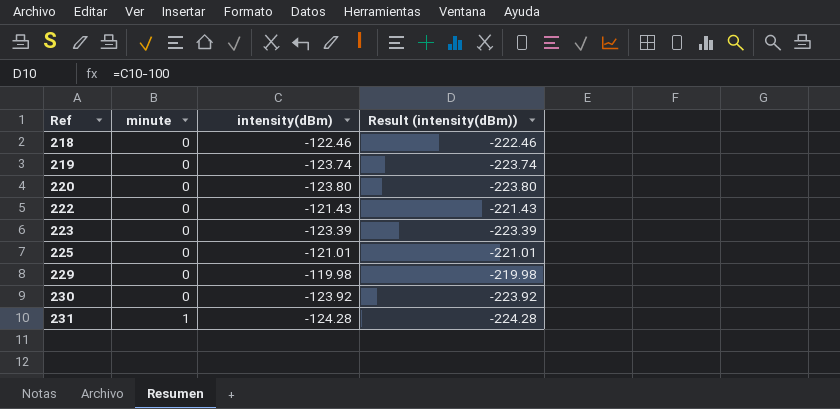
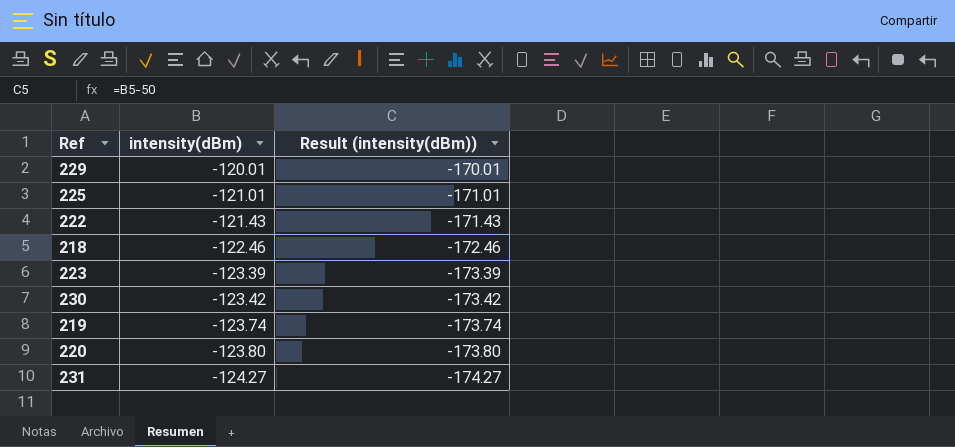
row order: Ref ascending -> intensity(dBm) descending
column minute | position: 2 -> none
column Result (intensity(dBm)) | formula: [intensity(dBm)] - 100 -> [intensity(dBm)] - 50
229 | intensity(dBm): -119.98 -> -120.01
230 | intensity(dBm): -123.92 -> -123.42
231 | intensity(dBm): -124.28 -> -124.27

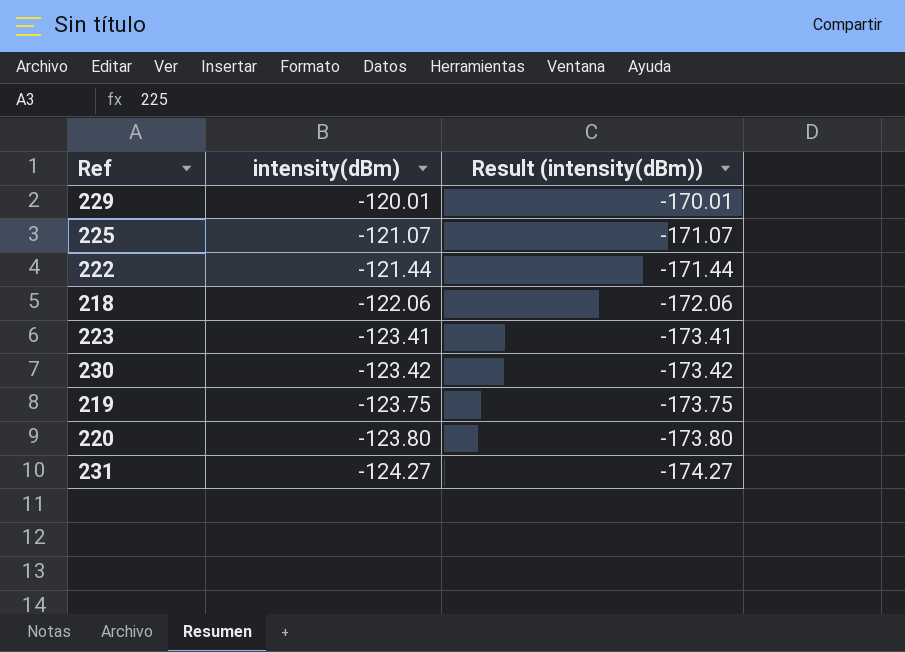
225 | intensity(dBm): -121.01 -> -121.07
225 | Result (intensity(dBm)): -171.01 -> -171.07
222 | intensity(dBm): -121.43 -> -121.44
222 | Result (intensity(dBm)): -171.43 -> -171.44
218 | intensity(dBm): -122.46 -> -122.06
218 | Result (intensity(dBm)): -172.46 -> -172.06
223 | intensity(dBm): -123.39 -> -123.41
223 | Result (intensity(dBm)): -173.39 -> -173.41
219 | intensity(dBm): -123.74 -> -123.75
219 | Result (intensity(dBm)): -173.74 -> -173.75

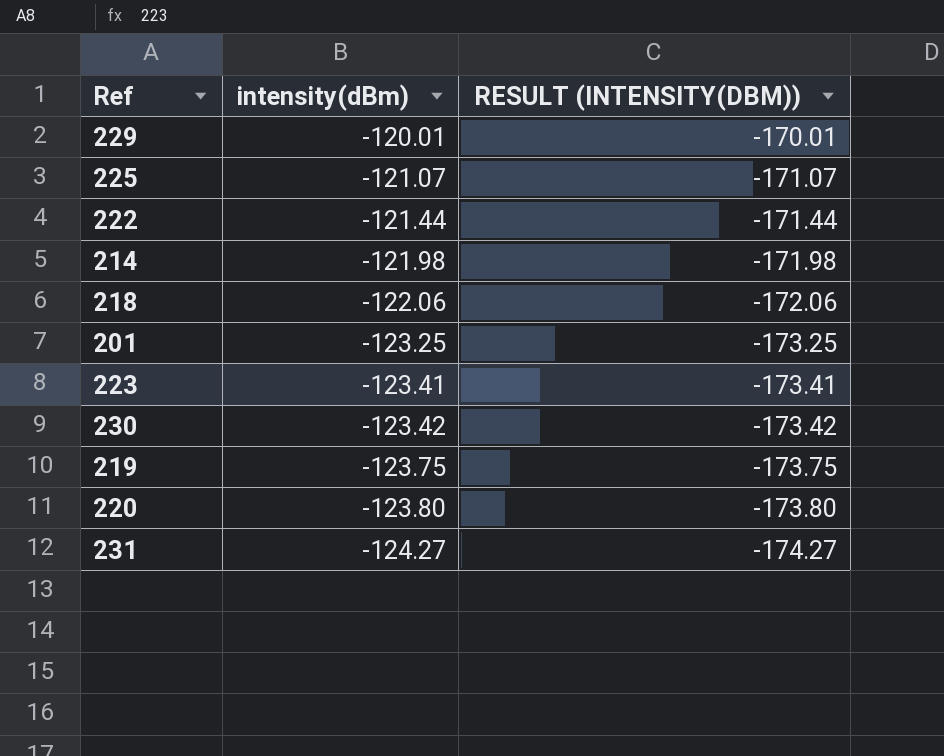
column name: Result (intensity(dBm)) -> RESULT (INTENSITY(DBM))
row 214: none -> -121.98 | -171.98
row 201: none -> -123.25 | -173.25

